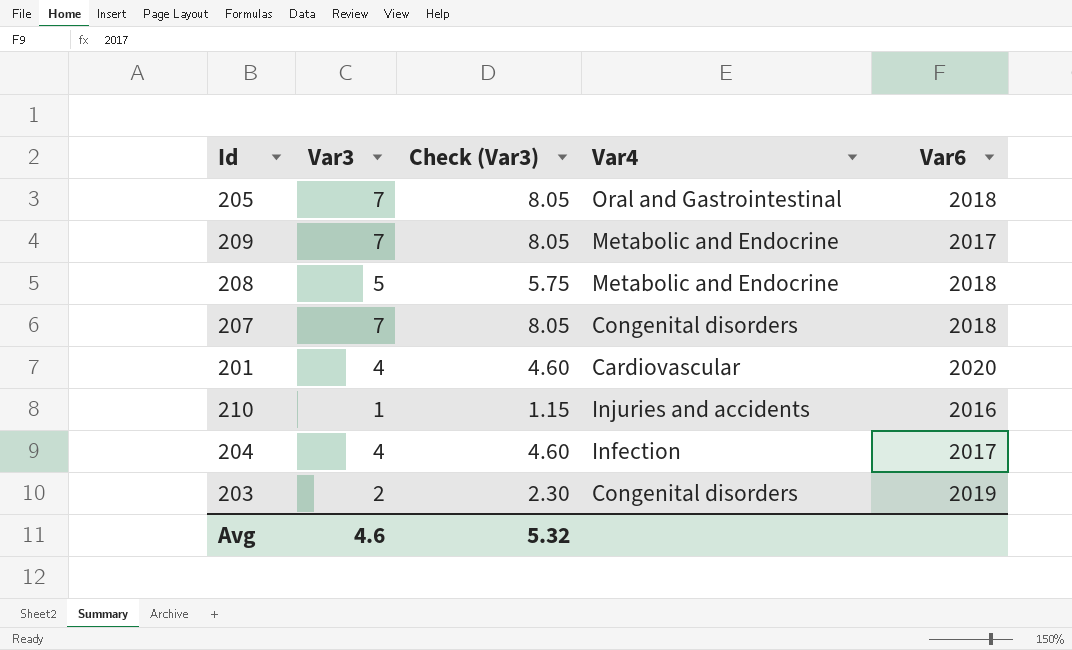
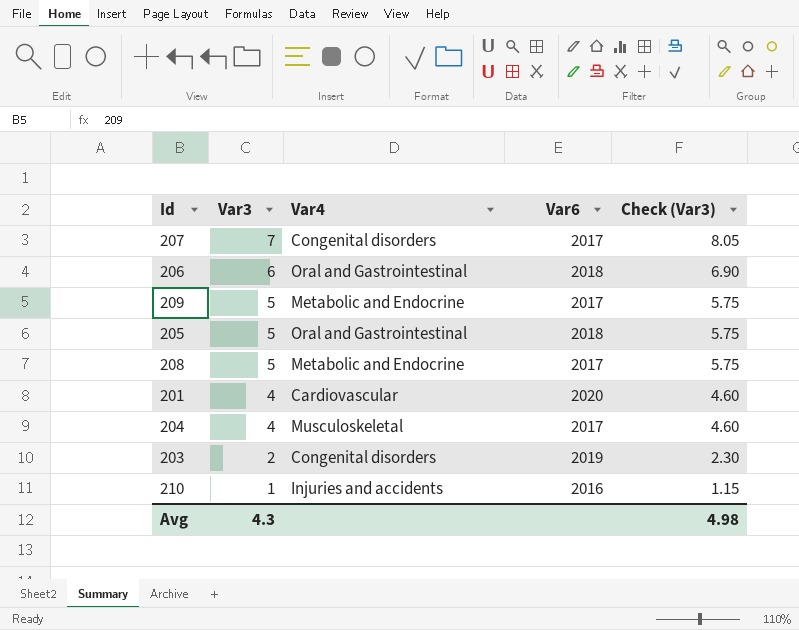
row order: none -> Var3 descending
column Check (Var3) | position: 3 -> 5
207 | Var6: 2018 -> 2017
row 206: none -> 6 | Oral and Gastrointestinal | 2018 | 6.90
209 | Var3: 7 -> 5
209 | Check (Var3): 8.05 -> 5.75
205 | Var3: 7 -> 5
205 | Check (Var3): 8.05 -> 5.75
208 | Var6: 2018 -> 2017
204 | Var4: Infection -> Musculoskeletal
Avg | Var3: 4.6 -> 4.3
Avg | Check (Var3): 5.32 -> 4.98

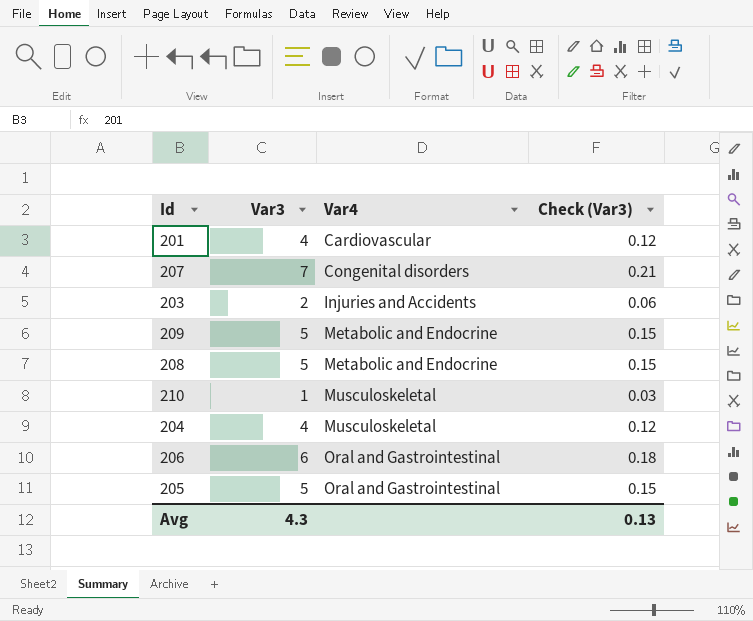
row order: Var3 descending -> Var4 ascending
column Var6 | position: 4 -> none
column Check (Var3) | formula: [Var3] * 1.15 -> [Var3] * 0.03
203 | Var4: Congenital disorders -> Injuries and Accidents
210 | Var4: Injuries and accidents -> Musculoskeletal
Avg | Check (Var3): 4.98 -> 0.13

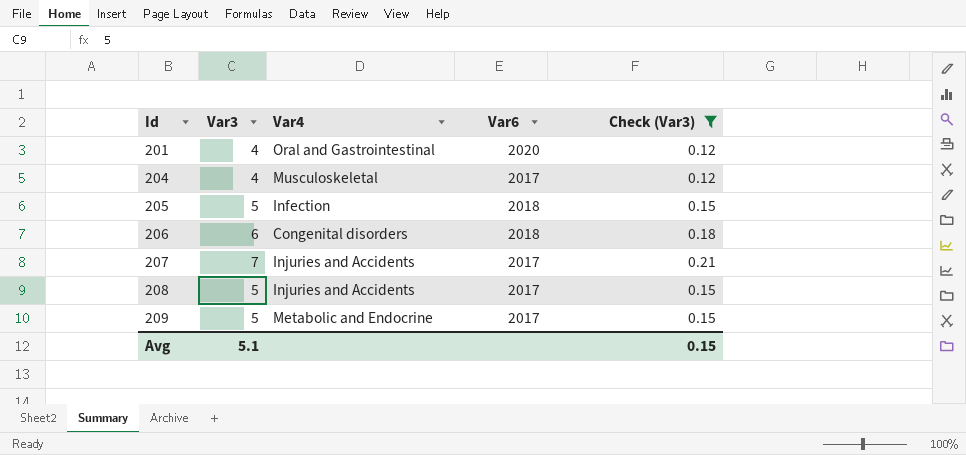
filter: none -> Check (Var3) >= 0.12
row order: Var4 ascending -> Id ascending
column Var6 | position: none -> 4
201 | Var4: Cardiovascular -> Oral and Gastrointestinal
205 | Var4: Oral and Gastrointestinal -> Infection
206 | Var4: Oral and Gastrointestinal -> Congenital disorders
207 | Var4: Congenital disorders -> Injuries and Accidents
208 | Var4: Metabolic and Endocrine -> Injuries and Accidents
Avg | Var3: 4.3 -> 5.1
Avg | Check (Var3): 0.13 -> 0.15

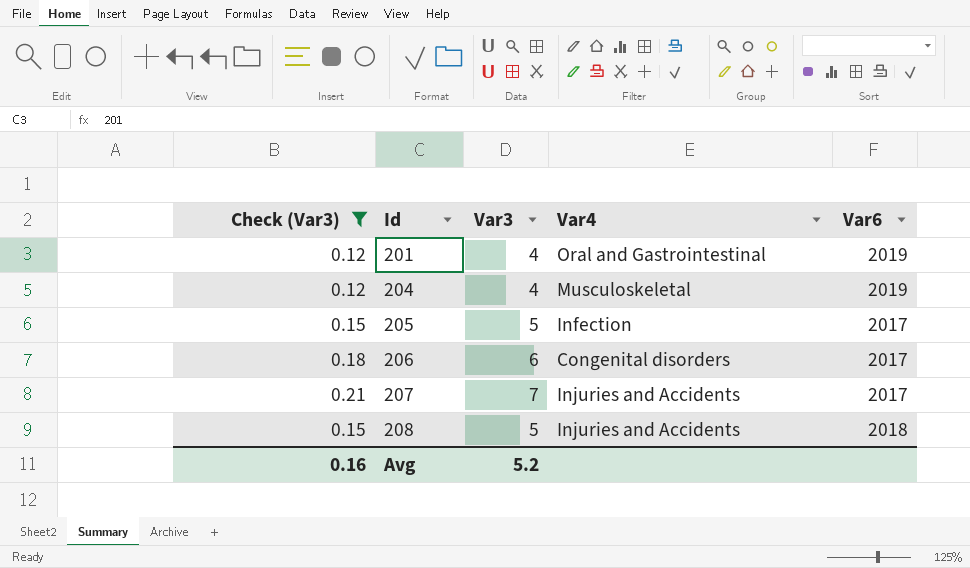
column Check (Var3) | position: 5 -> 1
row 209: 5 | Metabolic and Endocrine | 2017 | 0.15 -> none
201 | Var6: 2020 -> 2019
204 | Var6: 2017 -> 2019
205 | Var6: 2018 -> 2017
206 | Var6: 2018 -> 2017
208 | Var6: 2017 -> 2018
Avg | Check (Var3): 0.15 -> 0.16
Avg | Var3: 5.1 -> 5.2

